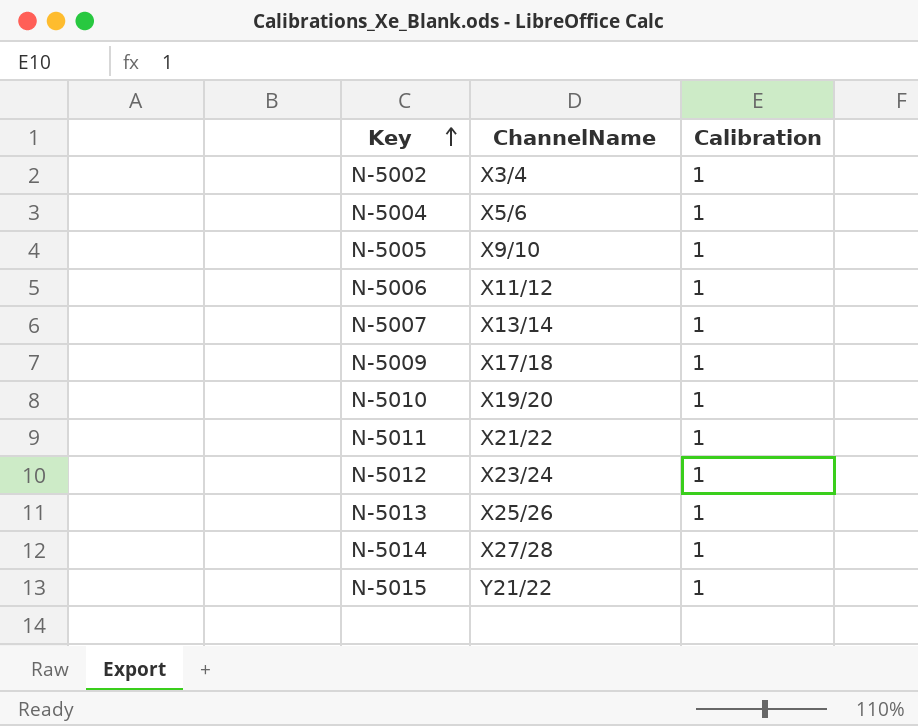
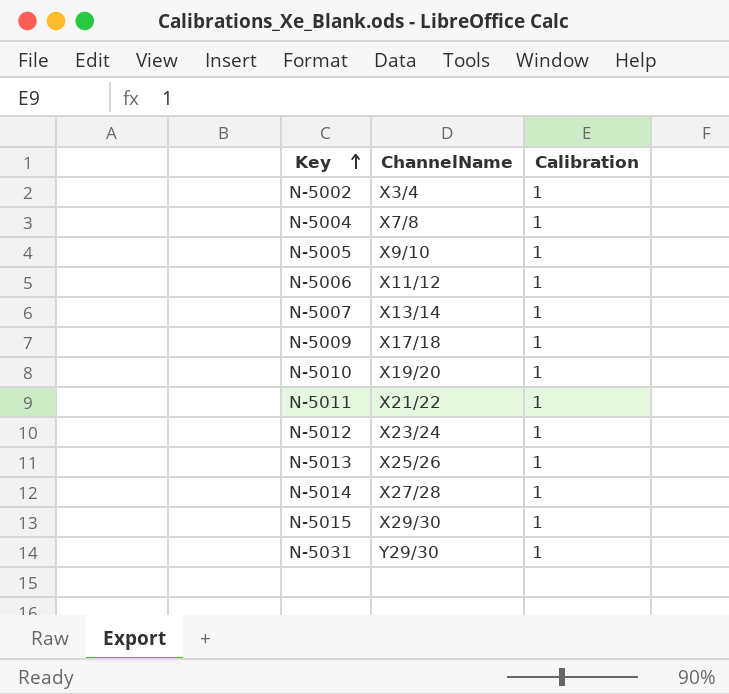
N-5004 | ChannelName: X5/6 -> X7/8
N-5015 | ChannelName: Y21/22 -> X29/30
row N-5031: none -> Y29/30 | 1

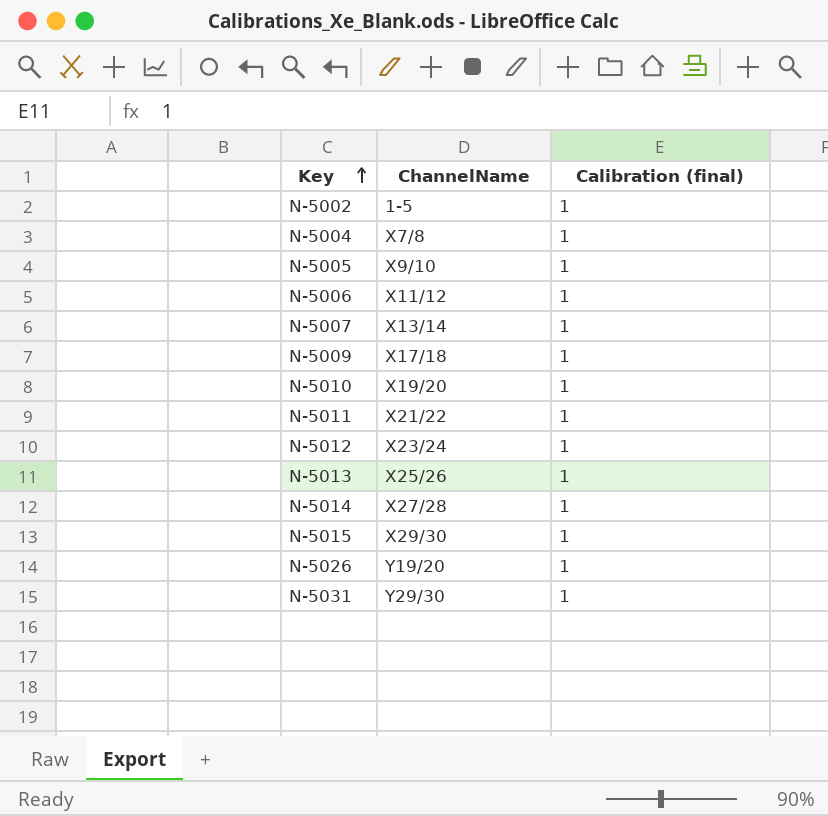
column name: Calibration -> Calibration (final)
N-5002 | ChannelName: X3/4 -> 1-5
row N-5026: none -> Y19/20 | 1

